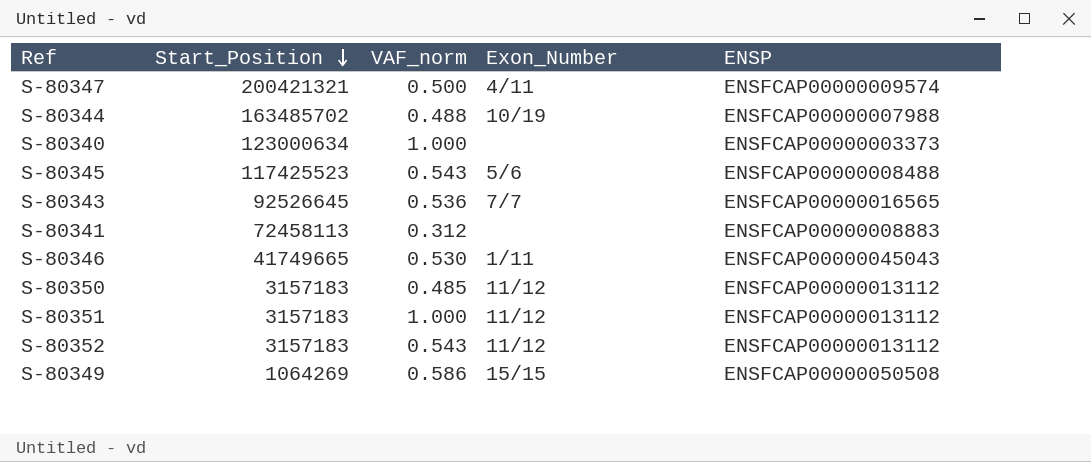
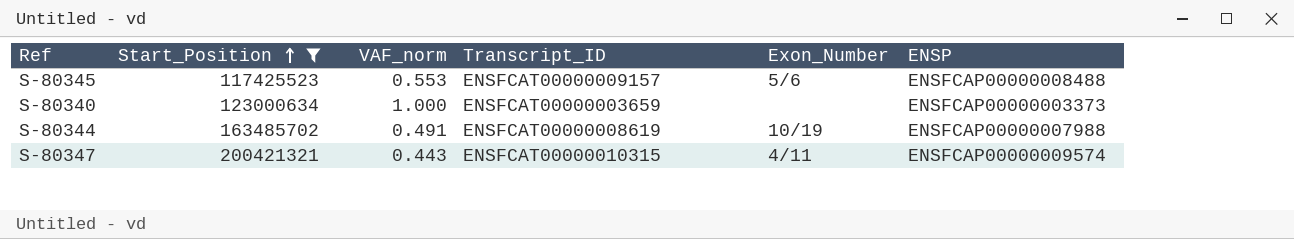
filter: none -> Start_Position >= 117425523
row order: Start_Position descending -> Start_Position ascending
column Transcript_ID | position: none -> 4
S-80345 | VAF_norm: 0.543 -> 0.553
S-80344 | VAF_norm: 0.488 -> 0.491
S-80347 | VAF_norm: 0.500 -> 0.443

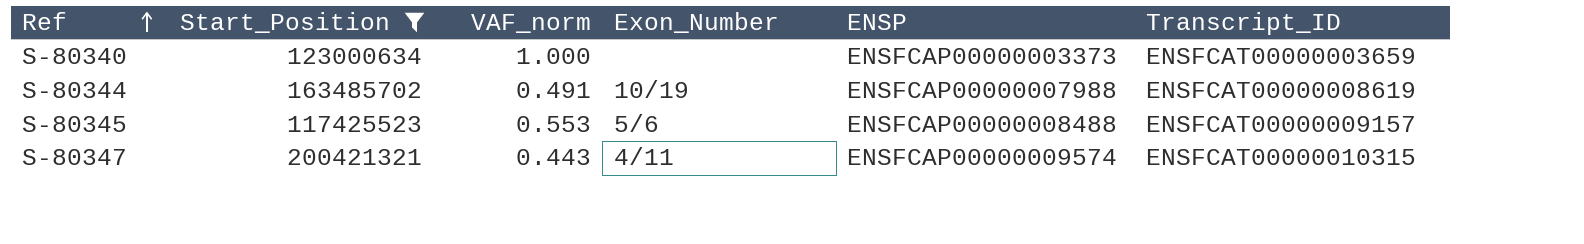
row order: Start_Position ascending -> Ref ascending
column Transcript_ID | position: 4 -> 6

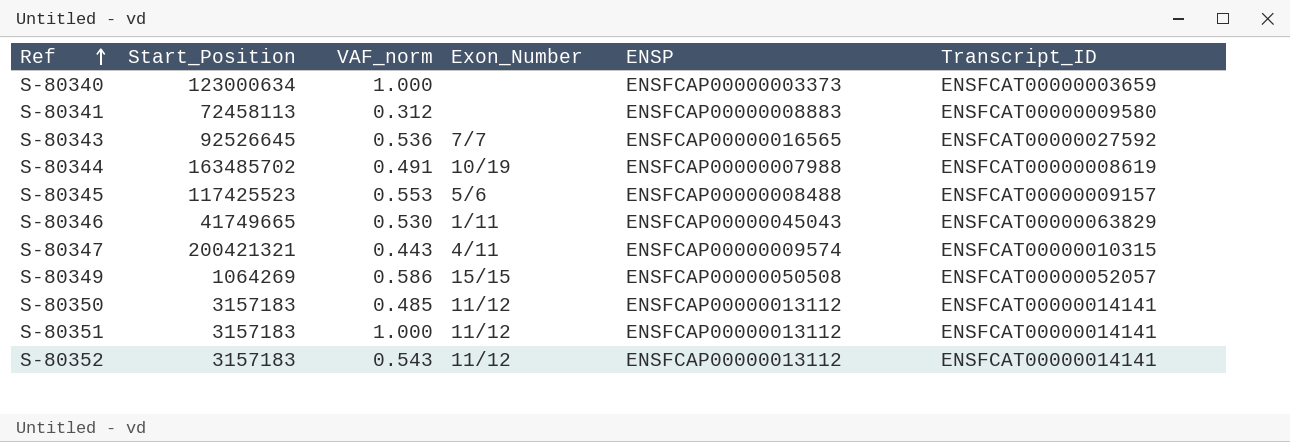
filter: Start_Position >= 117425523 -> none

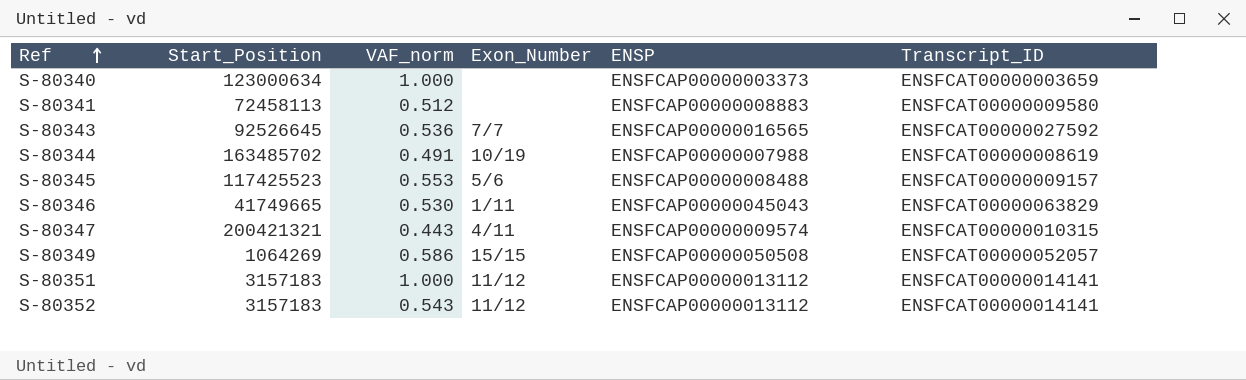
row S-80350: 3157183 | 0.485 | 11/12 | ENSFCAP00000013112 | ENSFCAT00000014141 -> none
S-80341 | VAF_norm: 0.312 -> 0.512

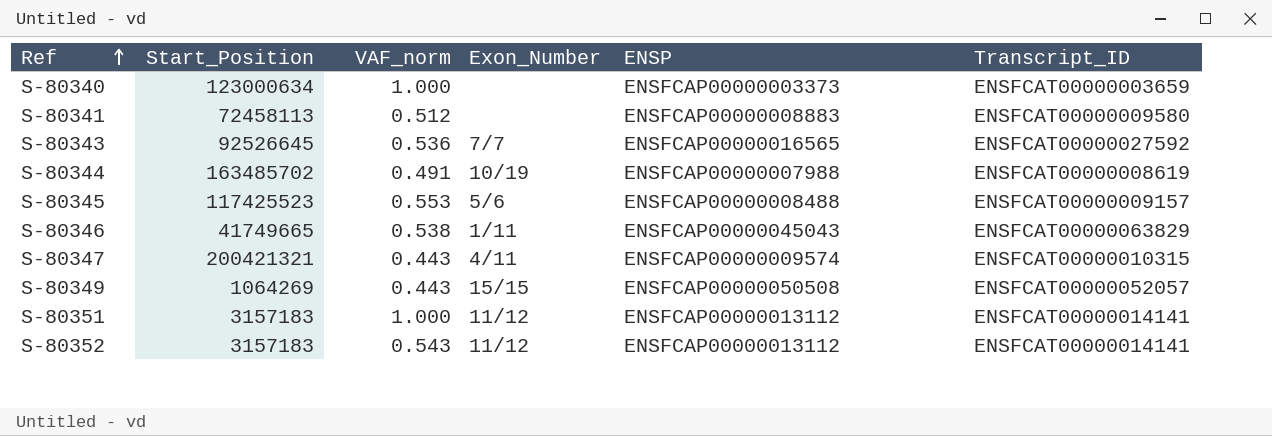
S-80346 | VAF_norm: 0.530 -> 0.538
S-80349 | VAF_norm: 0.586 -> 0.443

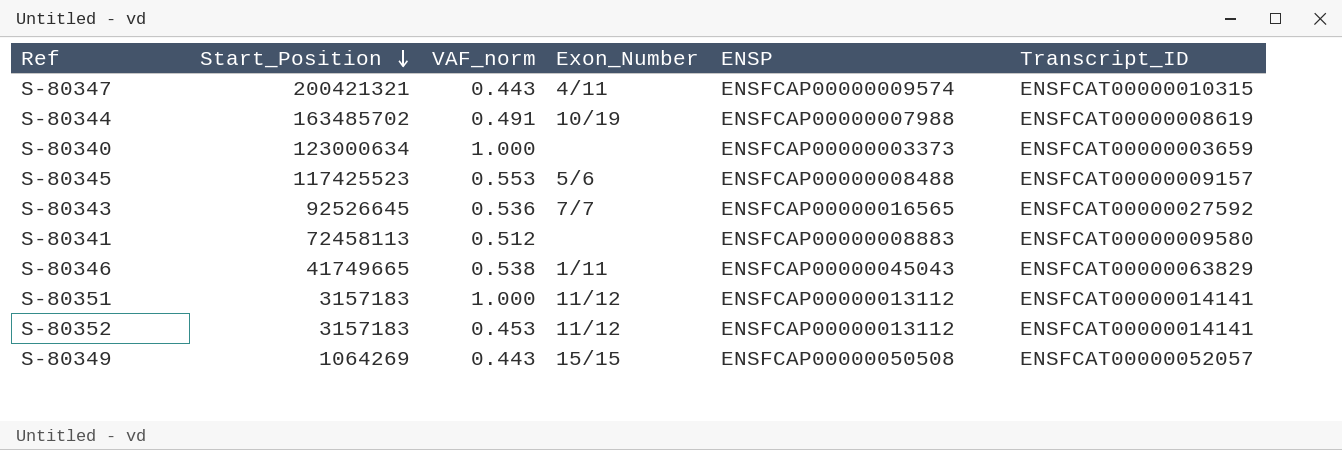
row order: Ref ascending -> Start_Position descending
S-80352 | VAF_norm: 0.543 -> 0.453

